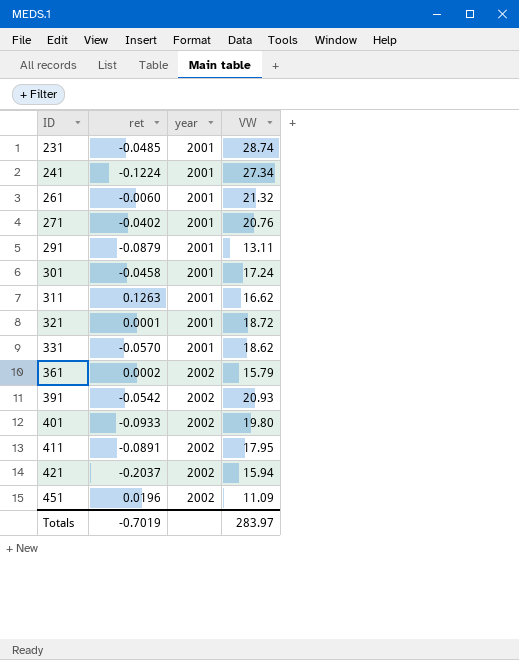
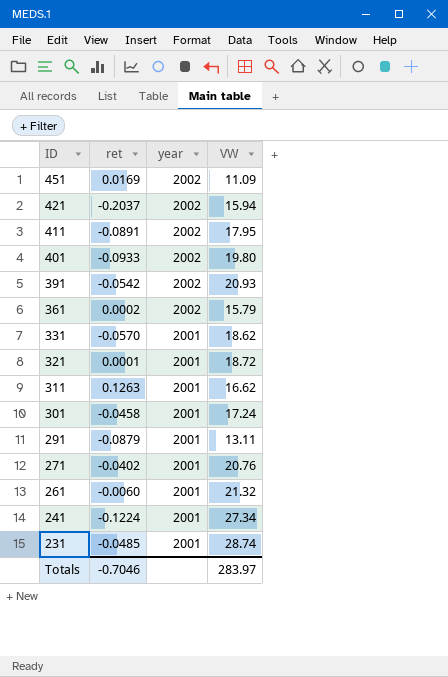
row order: ID ascending -> ID descending
451 | ret: 0.0196 -> 0.0169
Totals | ret: -0.7019 -> -0.7046

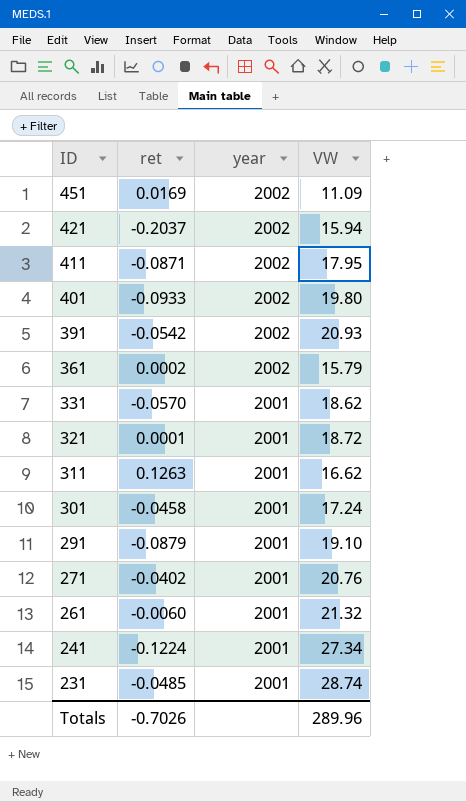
411 | ret: -0.0891 -> -0.0871
291 | VW: 13.11 -> 19.10
Totals | ret: -0.7046 -> -0.7026
Totals | VW: 283.97 -> 289.96

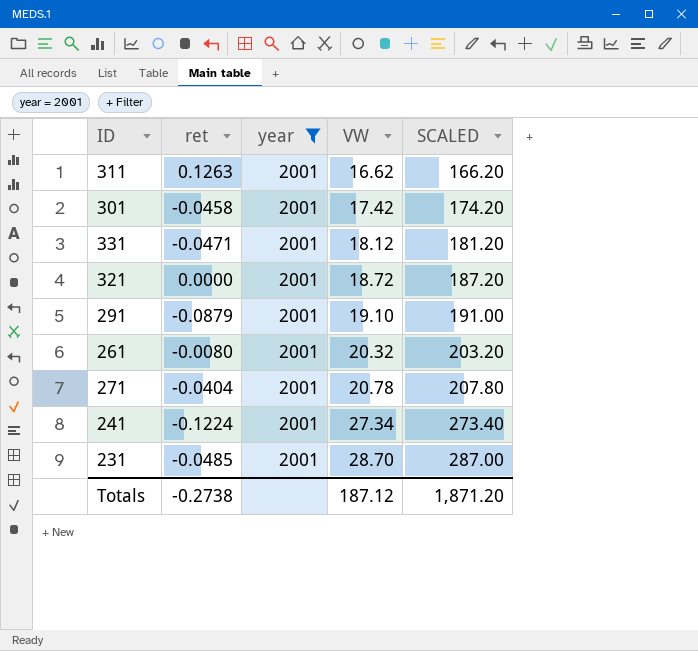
filter: none -> year = 2001
row order: ID descending -> VW ascending
column SCALED | formula: none -> [VW] * 10
301 | VW: 17.24 -> 17.42
331 | ret: -0.0570 -> -0.0471
331 | VW: 18.62 -> 18.12
321 | ret: 0.0001 -> 0.0000
261 | ret: -0.0060 -> -0.0080
261 | VW: 21.32 -> 20.32
271 | ret: -0.0402 -> -0.0404
271 | VW: 20.76 -> 20.78
231 | VW: 28.74 -> 28.70
Totals | ret: -0.7026 -> -0.2738
Totals | VW: 289.96 -> 187.12

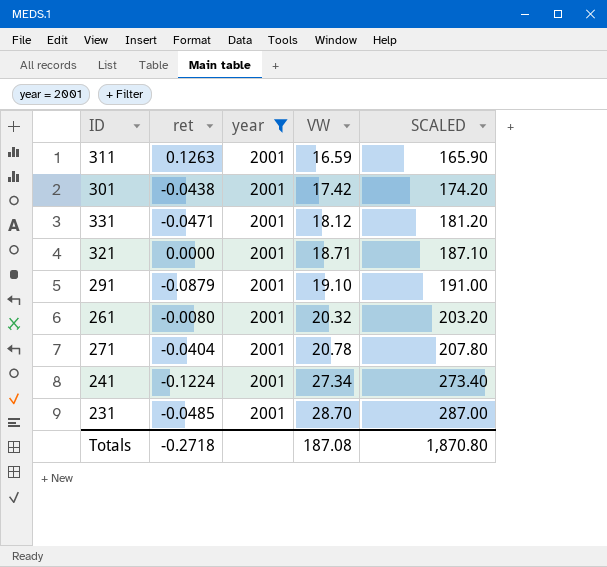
311 | VW: 16.62 -> 16.59
311 | SCALED: 166.20 -> 165.90
301 | ret: -0.0458 -> -0.0438
321 | VW: 18.72 -> 18.71
321 | SCALED: 187.20 -> 187.10
Totals | ret: -0.2738 -> -0.2718
Totals | VW: 187.12 -> 187.08
Totals | SCALED: 1,871.20 -> 1,870.80

